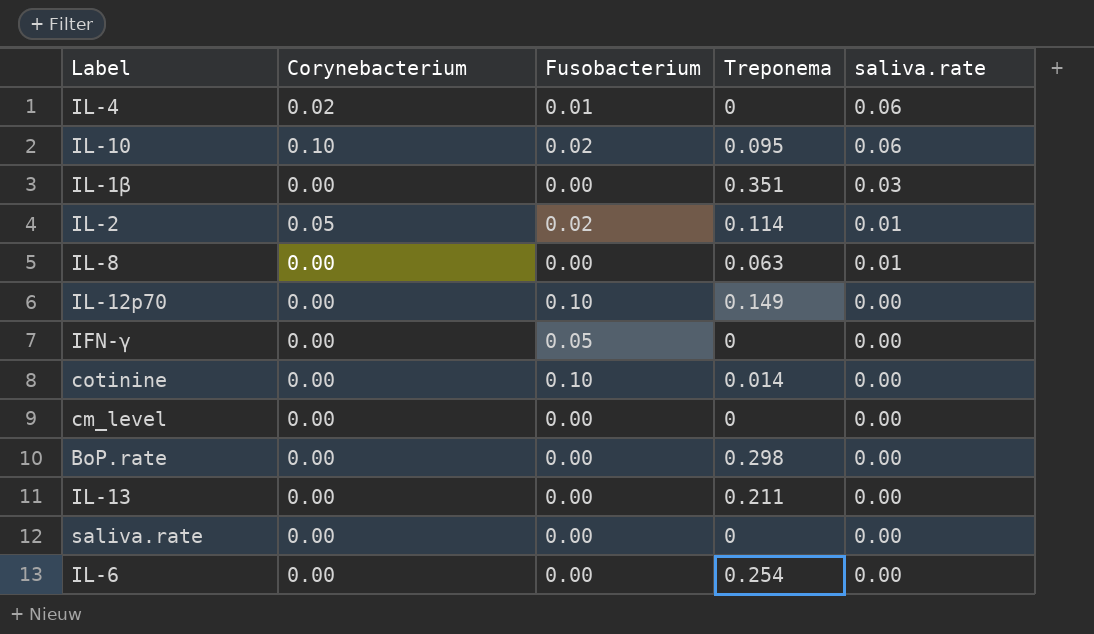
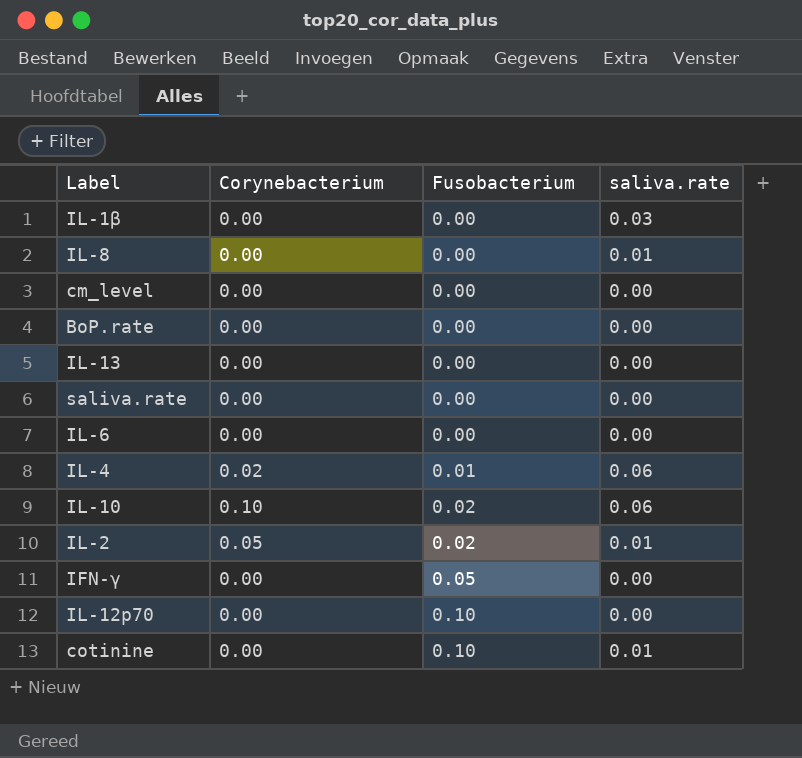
row order: saliva.rate descending -> Fusobacterium ascending
column Treponema | position: 4 -> none
cotinine | saliva.rate: 0.00 -> 0.01

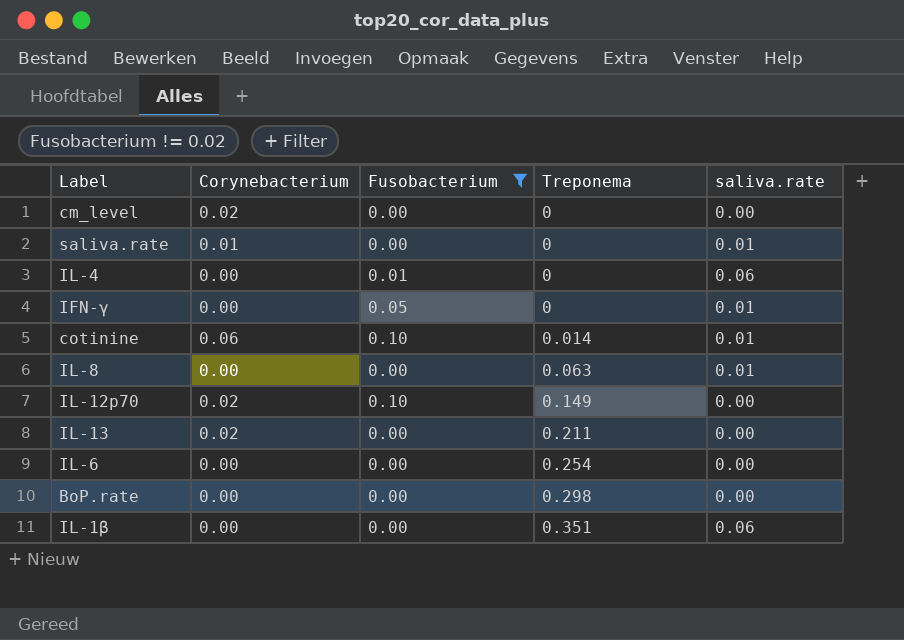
filter: none -> Fusobacterium != 0.02
row order: Fusobacterium ascending -> Treponema ascending
column Treponema | position: none -> 4
cm_level | Corynebacterium: 0.00 -> 0.02
saliva.rate | Corynebacterium: 0.00 -> 0.01
saliva.rate | saliva.rate: 0.00 -> 0.01
IL-4 | Corynebacterium: 0.02 -> 0.00
IFN-γ | saliva.rate: 0.00 -> 0.01
cotinine | Corynebacterium: 0.00 -> 0.06
IL-12p70 | Corynebacterium: 0.00 -> 0.02
IL-13 | Corynebacterium: 0.00 -> 0.02
IL-1β | saliva.rate: 0.03 -> 0.06

